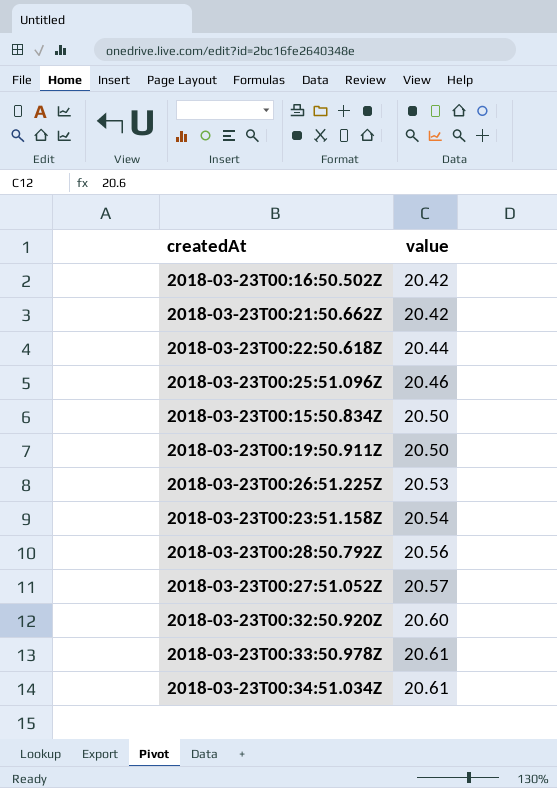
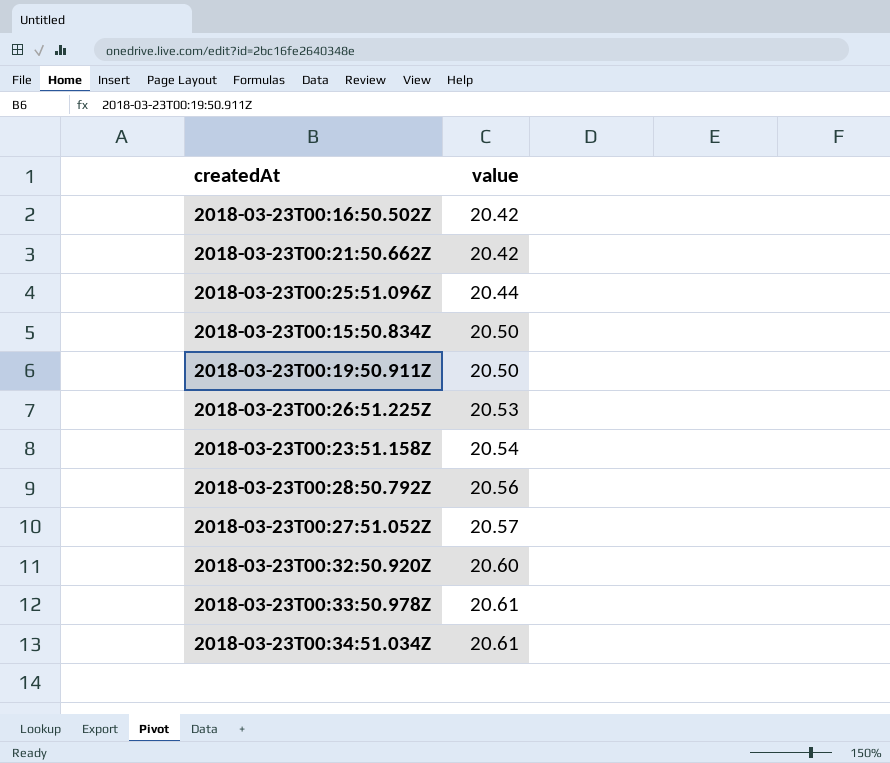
row 2018-03-23T00:22:50.618Z: 20.44 -> none
2018-03-23T00:25:51.096Z | value: 20.46 -> 20.44

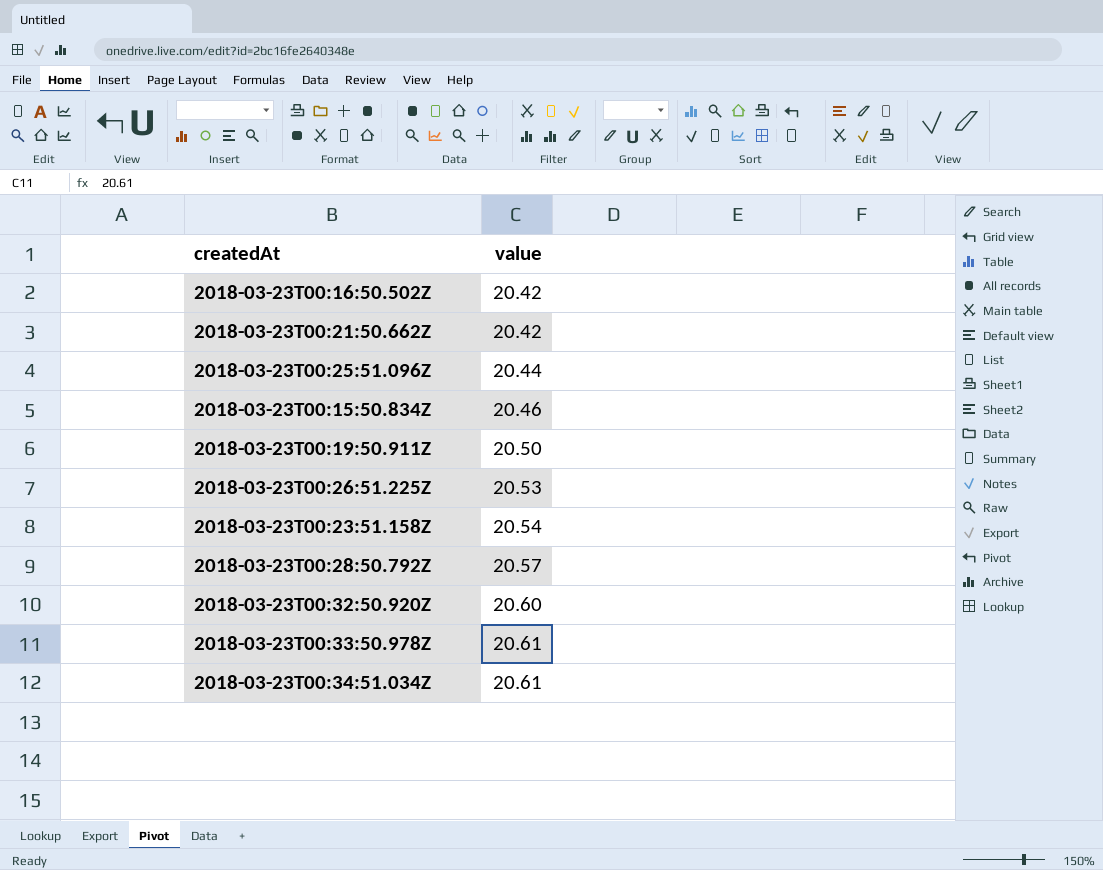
row 2018-03-23T00:27:51.052Z: 20.57 -> none
2018-03-23T00:15:50.834Z | value: 20.50 -> 20.46
2018-03-23T00:28:50.792Z | value: 20.56 -> 20.57

